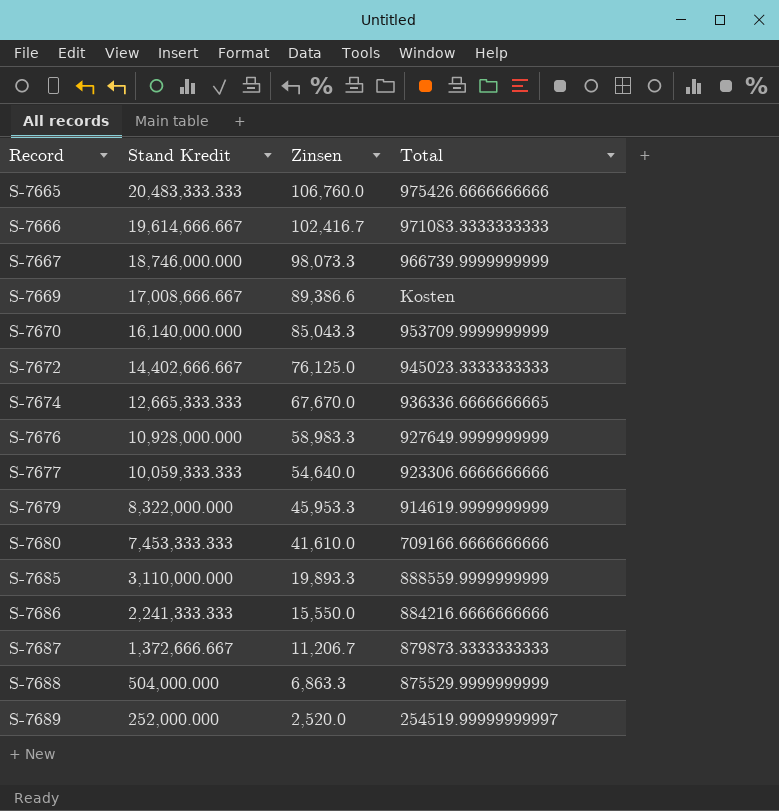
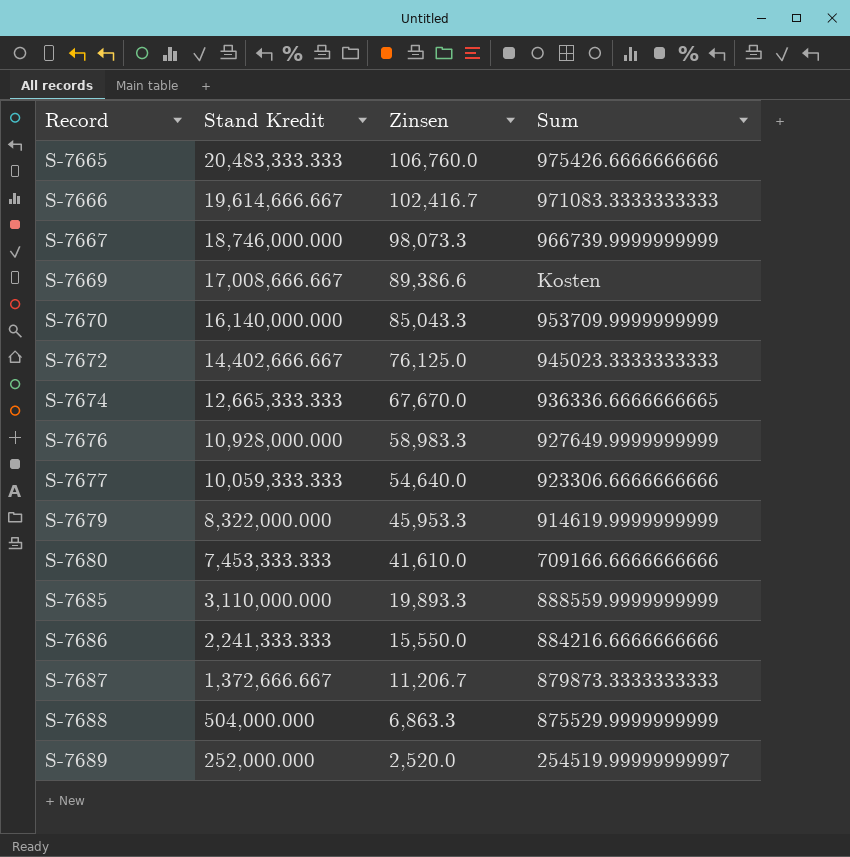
column name: Total -> Sum

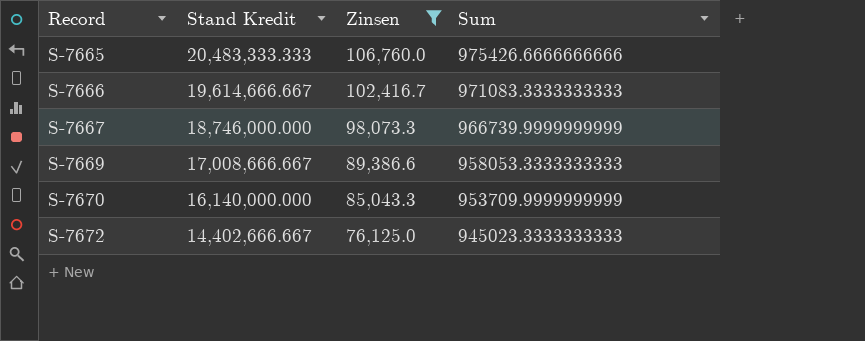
filter: none -> Zinsen >= 76,125.0
S-7669 | Sum: Kosten -> 958053.3333333333

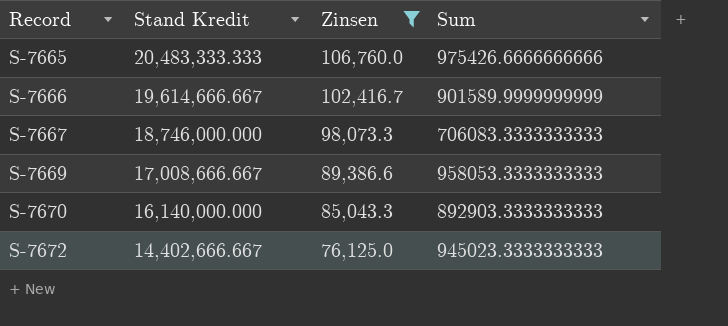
S-7666 | Sum: 971083.3333333333 -> 901589.9999999999
S-7667 | Sum: 966739.9999999999 -> 706083.3333333333
S-7670 | Sum: 953709.9999999999 -> 892903.3333333333

